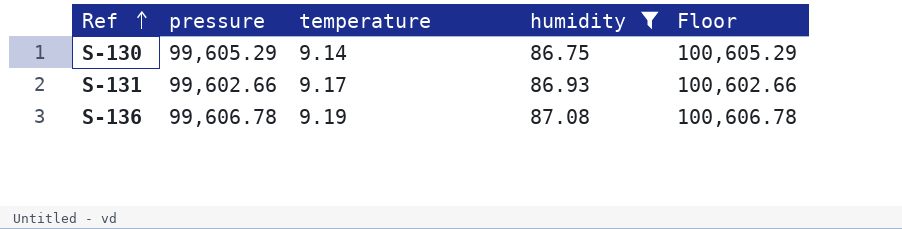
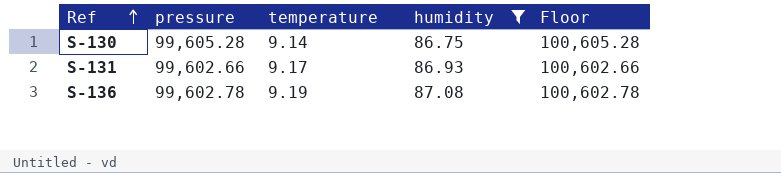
S-130 | pressure: 99,605.29 -> 99,605.28
S-130 | Floor: 100,605.29 -> 100,605.28
S-136 | pressure: 99,606.78 -> 99,602.78
S-136 | Floor: 100,606.78 -> 100,602.78

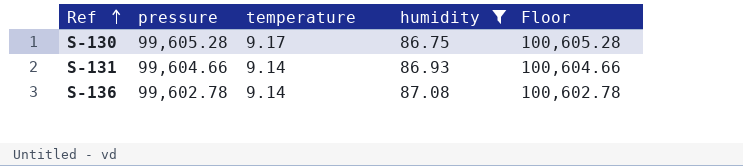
S-130 | temperature: 9.14 -> 9.17
S-131 | pressure: 99,602.66 -> 99,604.66
S-131 | temperature: 9.17 -> 9.14
S-131 | Floor: 100,602.66 -> 100,604.66
S-136 | temperature: 9.19 -> 9.14

